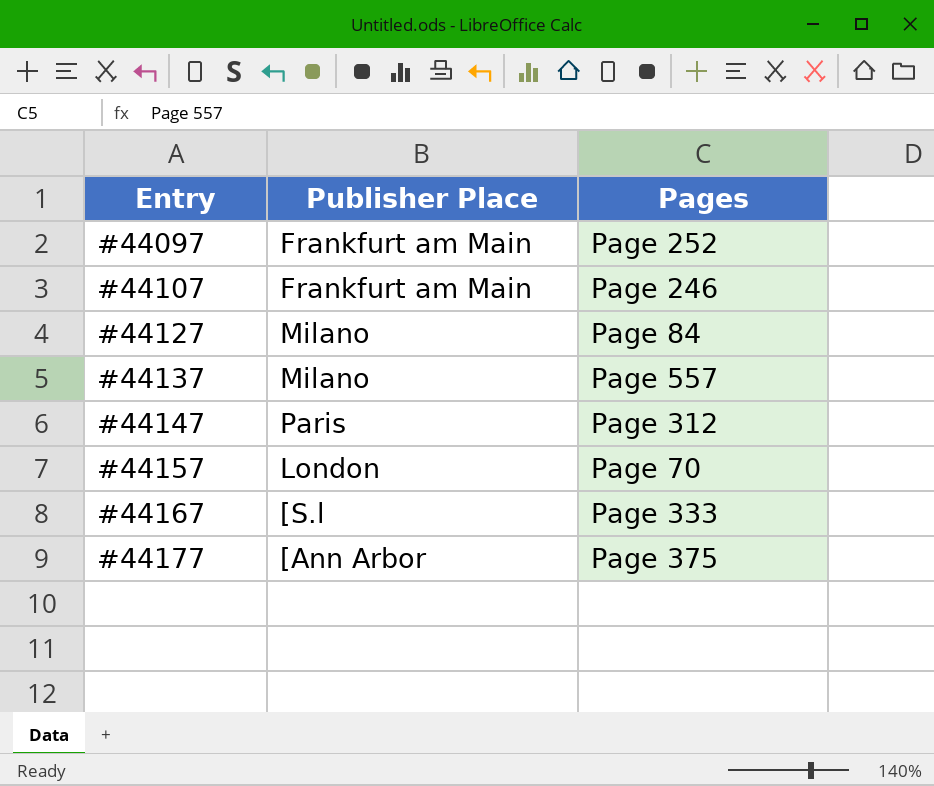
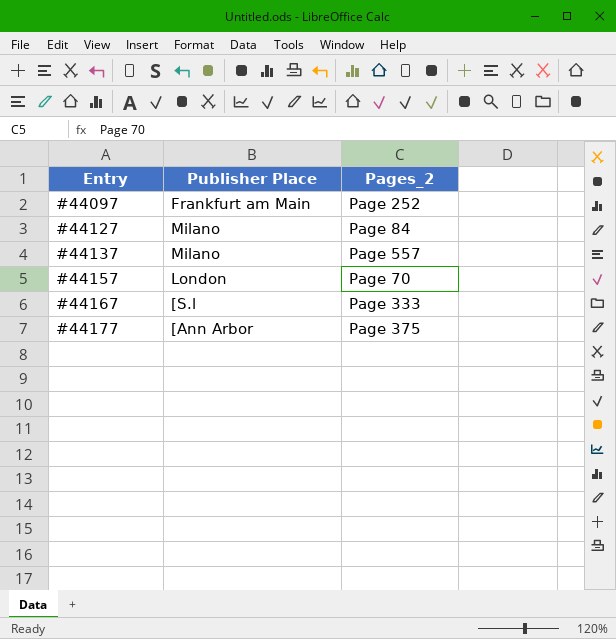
column name: Pages -> Pages_2
row #44107: Frankfurt am Main | Page 246 -> none
row #44147: Paris | Page 312 -> none

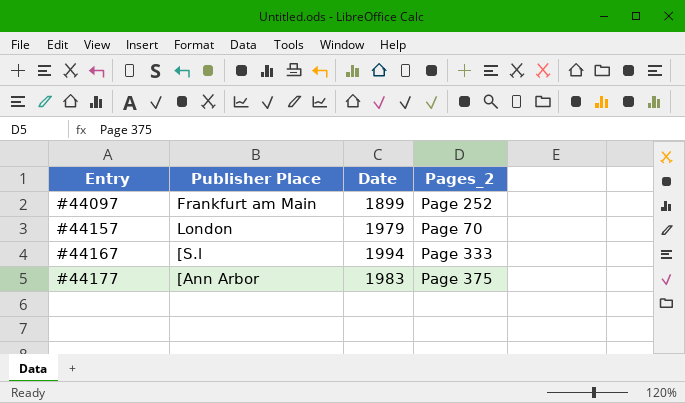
column Date | position: none -> 3
row #44127: Milano | Page 84 -> none
row #44137: Milano | Page 557 -> none

